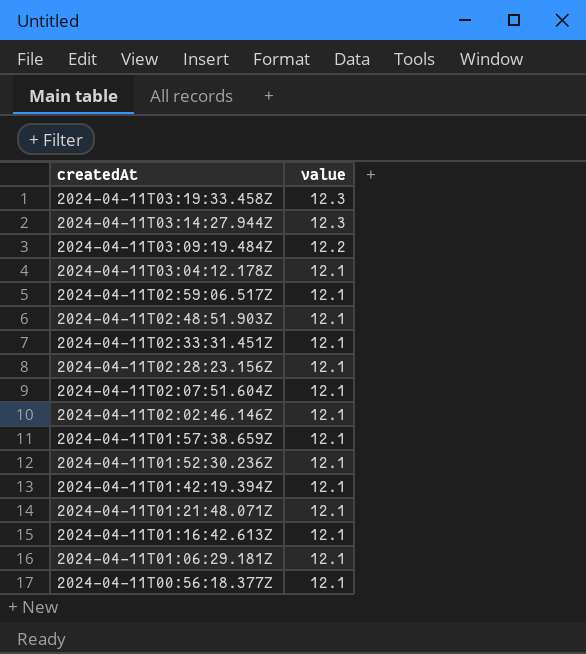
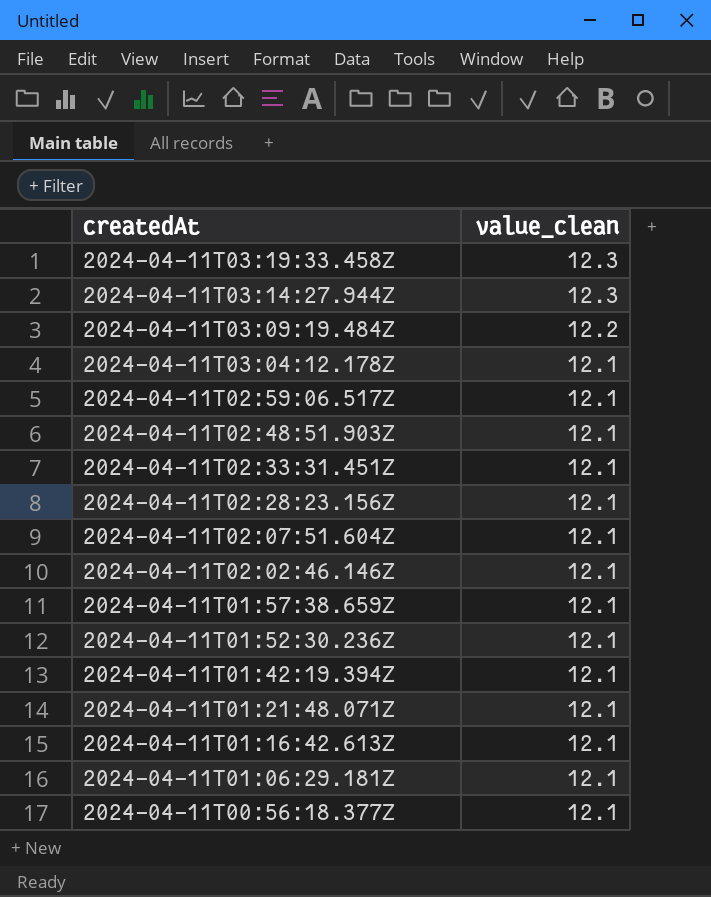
column name: value -> value_clean

